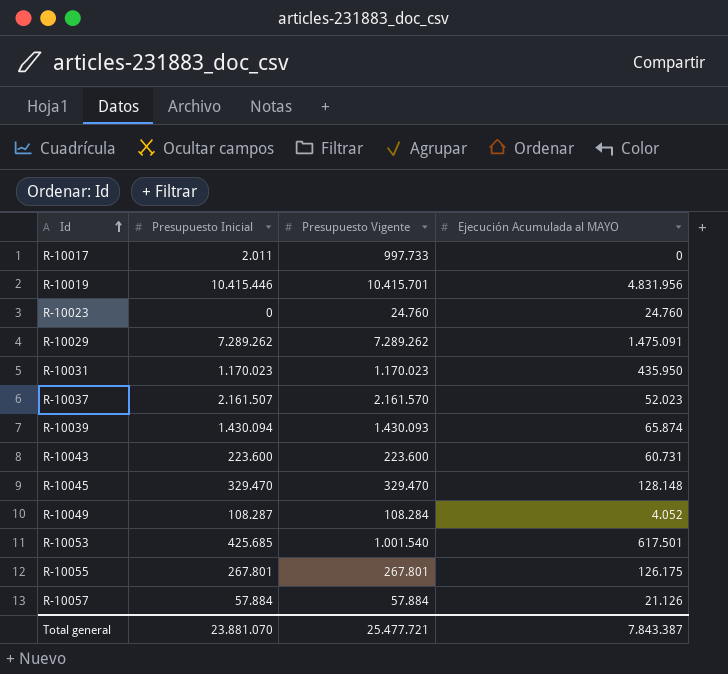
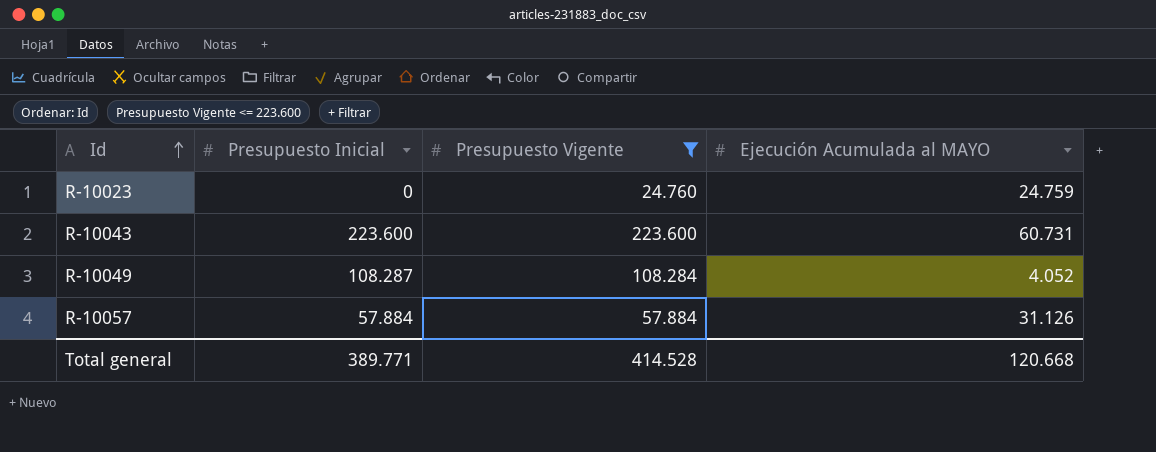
filter: none -> Presupuesto Vigente <= 223.600
R-10023 | Ejecución Acumulada al MAYO: 24.760 -> 24.759
R-10057 | Ejecución Acumulada al MAYO: 21.126 -> 31.126
Total general | Presupuesto Inicial: 23.881.070 -> 389.771
Total general | Presupuesto Vigente: 25.477.721 -> 414.528
Total general | Ejecución Acumulada al MAYO: 7.843.387 -> 120.668

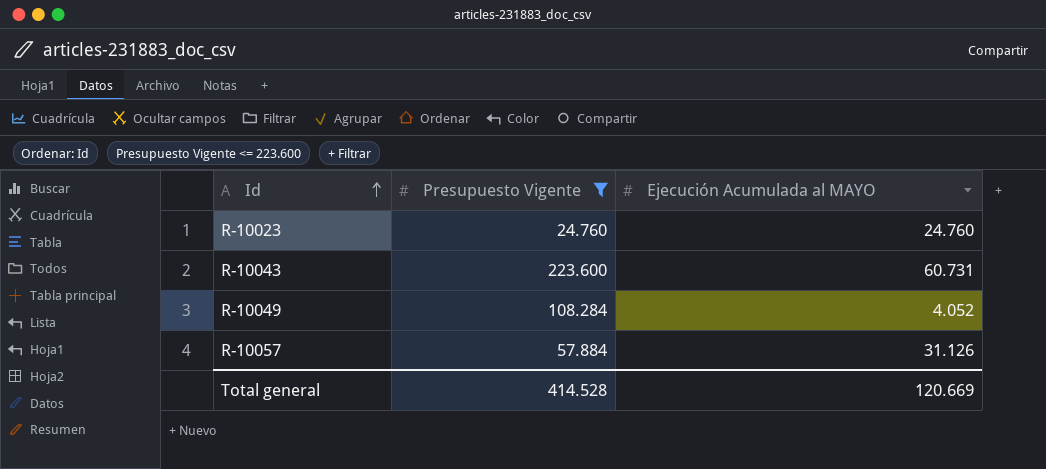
column Presupuesto Inicial | position: 2 -> none
R-10023 | Ejecución Acumulada al MAYO: 24.759 -> 24.760
Total general | Ejecución Acumulada al MAYO: 120.668 -> 120.669

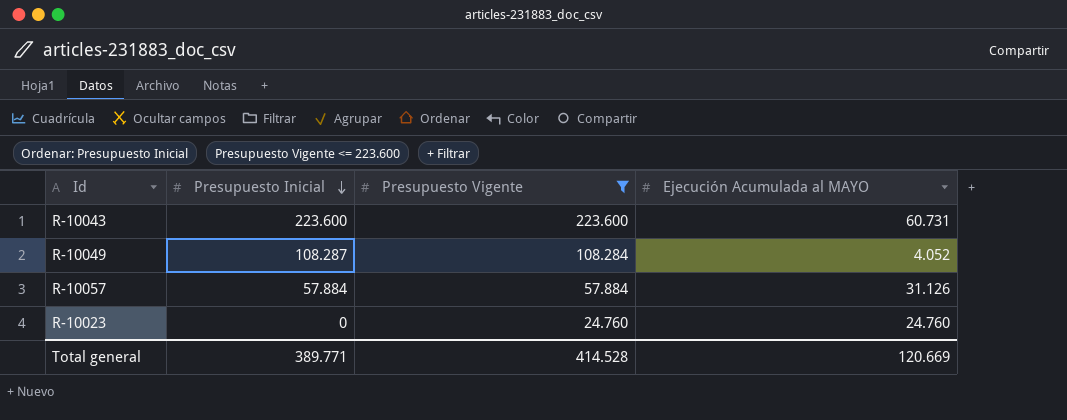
row order: Id ascending -> Presupuesto Inicial descending
column Presupuesto Inicial | position: none -> 2

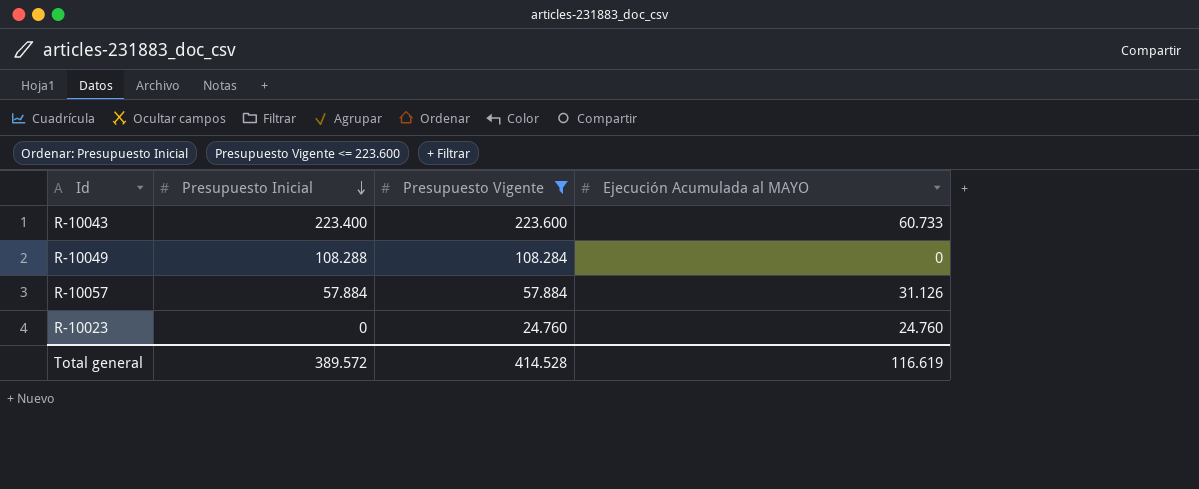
R-10043 | Presupuesto Inicial: 223.600 -> 223.400
R-10043 | Ejecución Acumulada al MAYO: 60.731 -> 60.733
R-10049 | Presupuesto Inicial: 108.287 -> 108.288
R-10049 | Ejecución Acumulada al MAYO: 4.052 -> 0
Total general | Presupuesto Inicial: 389.771 -> 389.572
Total general | Ejecución Acumulada al MAYO: 120.669 -> 116.619

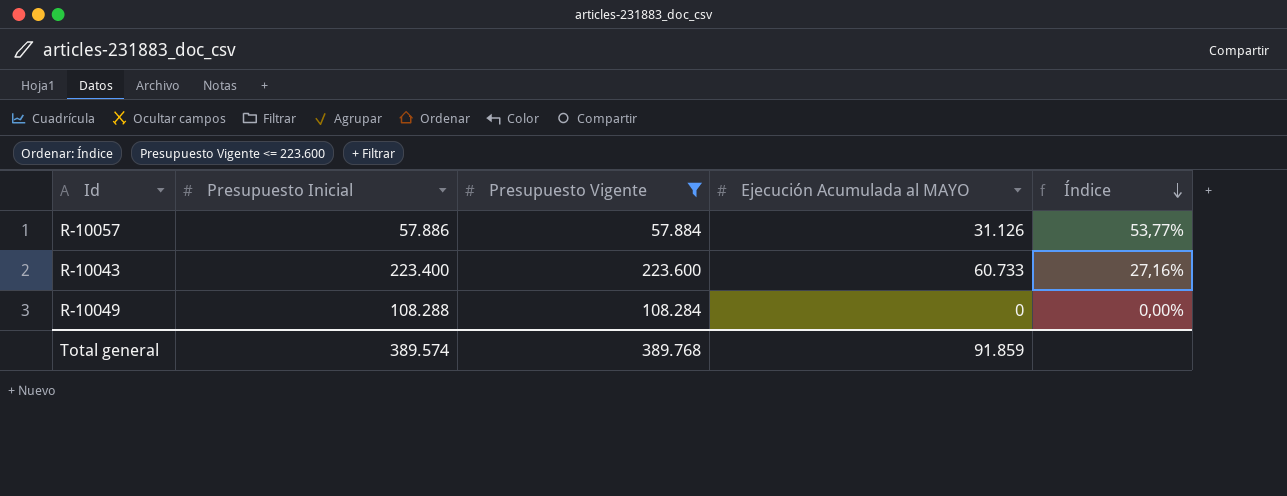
row order: Presupuesto Inicial descending -> Índice descending
column Índice | formula: none -> [Ejecución Acumulada al MAYO] / [Presupuesto Vigente]
row R-10023: 0 | 24.760 | 24.760 -> none
R-10057 | Presupuesto Inicial: 57.884 -> 57.886
Total general | Presupuesto Inicial: 389.572 -> 389.574
Total general | Presupuesto Vigente: 414.528 -> 389.768
Total general | Ejecución Acumulada al MAYO: 116.619 -> 91.859

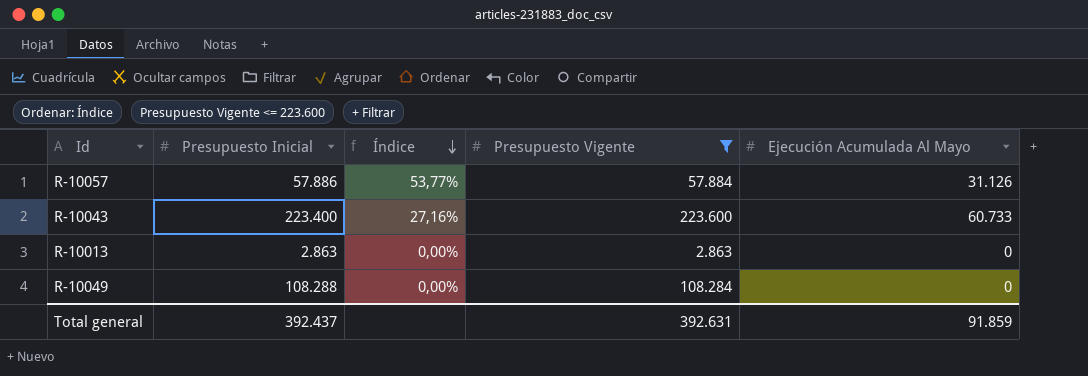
column Índice | position: 5 -> 3
column name: Ejecución Acumulada al MAYO -> Ejecución Acumulada Al Mayo
row R-10013: none -> 2.863 | 0,00% | 2.863 | 0
Total general | Presupuesto Inicial: 389.574 -> 392.437
Total general | Presupuesto Vigente: 389.768 -> 392.631

